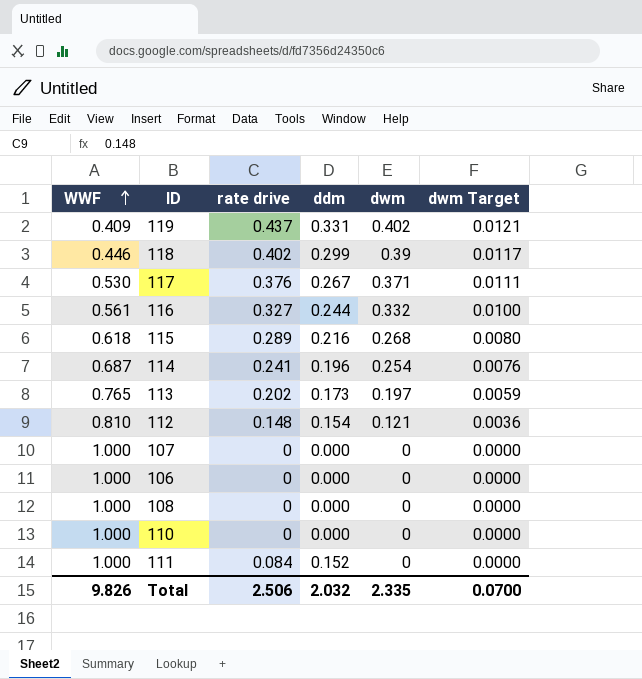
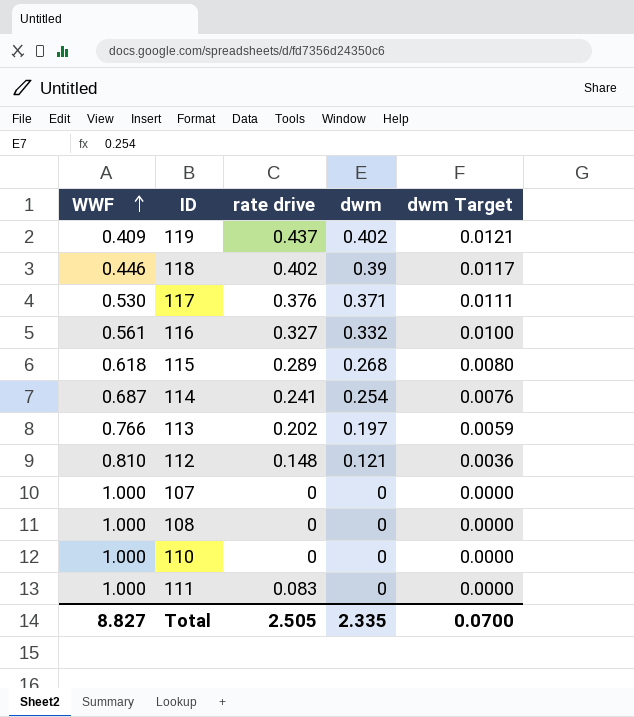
column ddm | position: 4 -> none
row 106: 1.000 | 0 | 0.000 | 0 | 0.0000 -> none
113 | WWF: 0.765 -> 0.766
111 | rate drive: 0.084 -> 0.083
Total | WWF: 9.826 -> 8.827
Total | rate drive: 2.506 -> 2.505

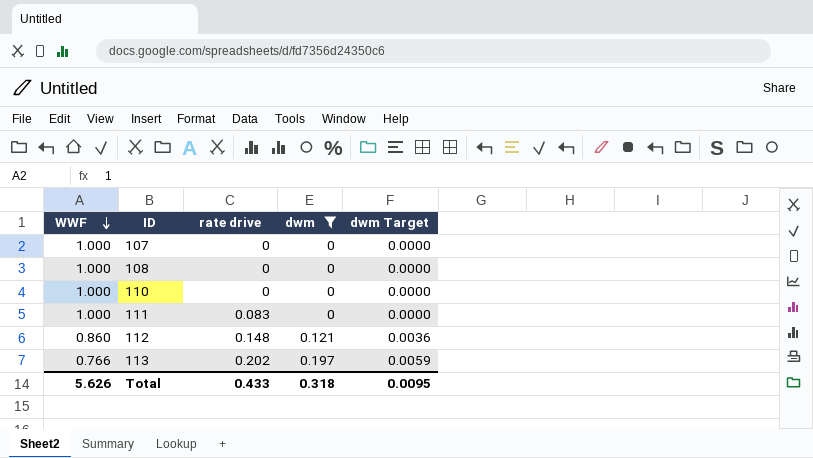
filter: none -> dwm <= 0.197
row order: WWF ascending -> WWF descending
112 | WWF: 0.810 -> 0.860
Total | WWF: 8.827 -> 5.626
Total | rate drive: 2.505 -> 0.433
Total | dwm: 2.335 -> 0.318
Total | dwm Target: 0.0700 -> 0.0095

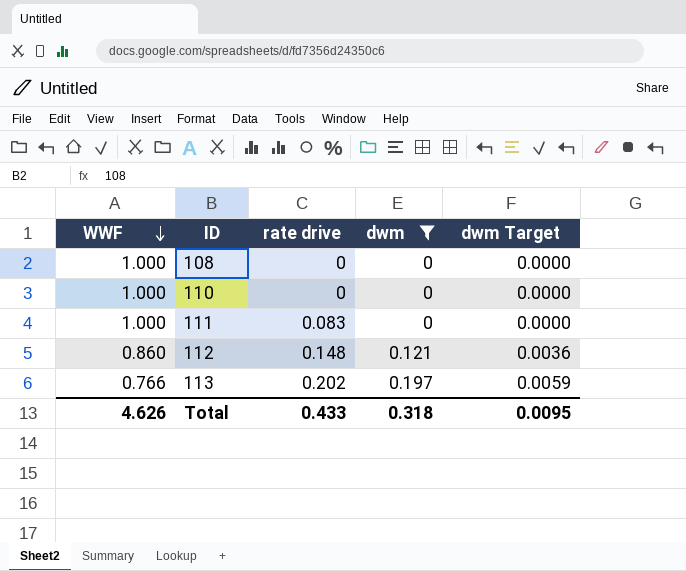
row 107: 1.000 | 0 | 0 | 0.0000 -> none
Total | WWF: 5.626 -> 4.626

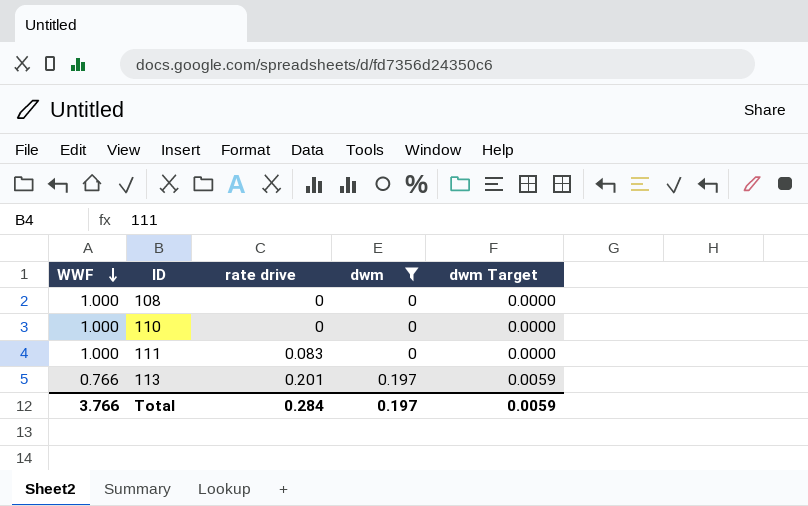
row 112: 0.860 | 0.148 | 0.121 | 0.0036 -> none
113 | rate drive: 0.202 -> 0.201
Total | WWF: 4.626 -> 3.766
Total | rate drive: 0.433 -> 0.284
Total | dwm: 0.318 -> 0.197
Total | dwm Target: 0.0095 -> 0.0059

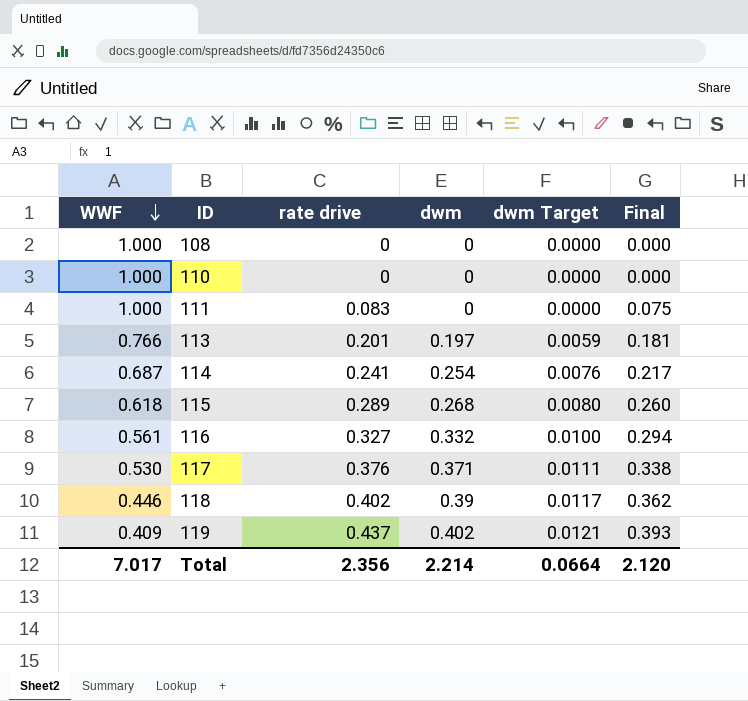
filter: dwm <= 0.197 -> none
column Final | formula: none -> [rate drive] * 0.9
Total | WWF: 3.766 -> 7.017
Total | rate drive: 0.284 -> 2.356
Total | dwm: 0.197 -> 2.214
Total | dwm Target: 0.0059 -> 0.0664

